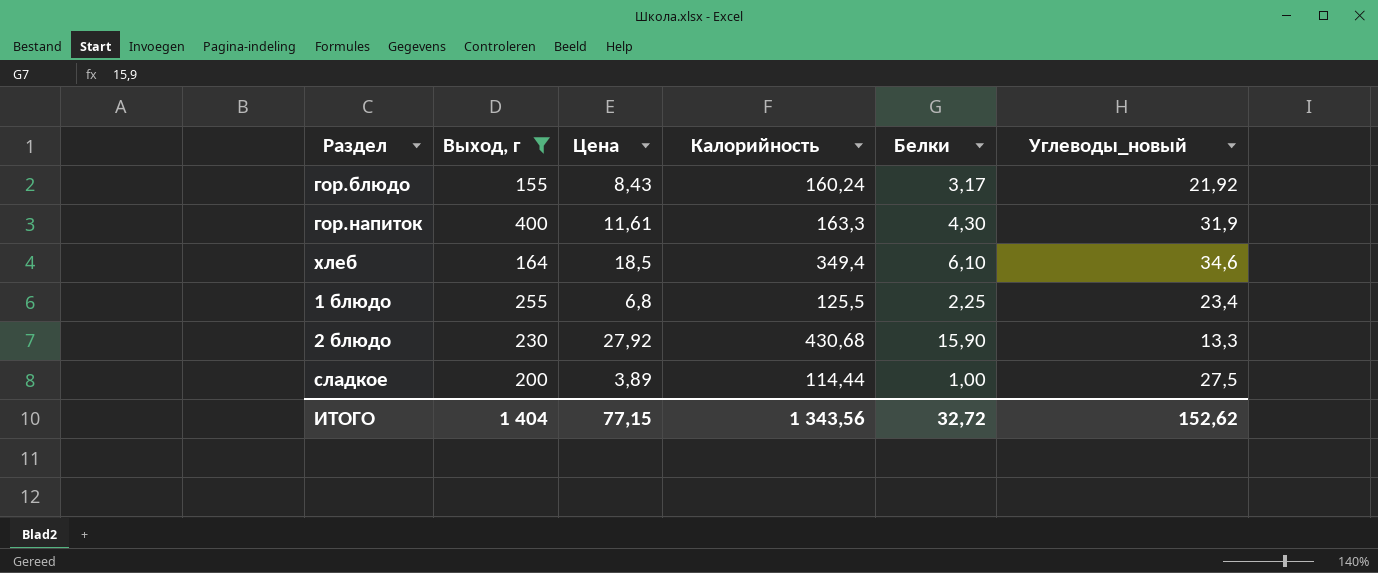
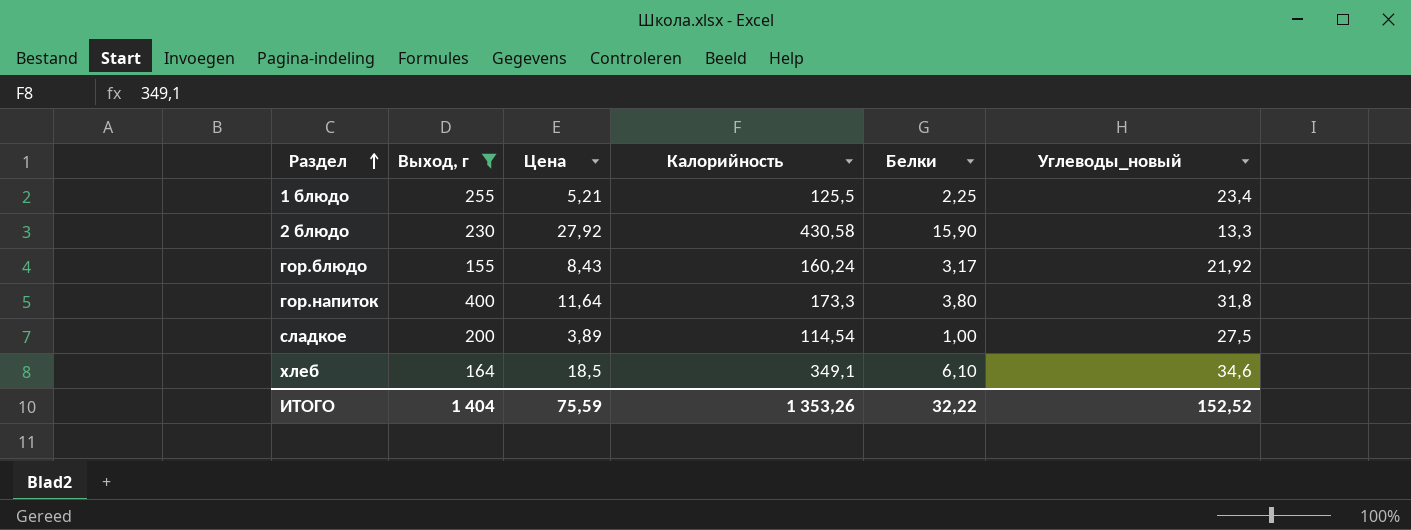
row order: none -> Раздел ascending
1 блюдо | Цена: 6,8 -> 5,21
2 блюдо | Калорийность: 430,68 -> 430,58
гор.напиток | Цена: 11,61 -> 11,64
гор.напиток | Калорийность: 163,3 -> 173,3
гор.напиток | Белки: 4,30 -> 3,80
гор.напиток | Углеводы_новый: 31,9 -> 31,8
сладкое | Калорийность: 114,44 -> 114,54
хлеб | Калорийность: 349,4 -> 349,1
ИТОГО | Цена: 77,15 -> 75,59
ИТОГО | Калорийность: 1 343,56 -> 1 353,26
ИТОГО | Белки: 32,72 -> 32,22
ИТОГО | Углеводы_новый: 152,62 -> 152,52

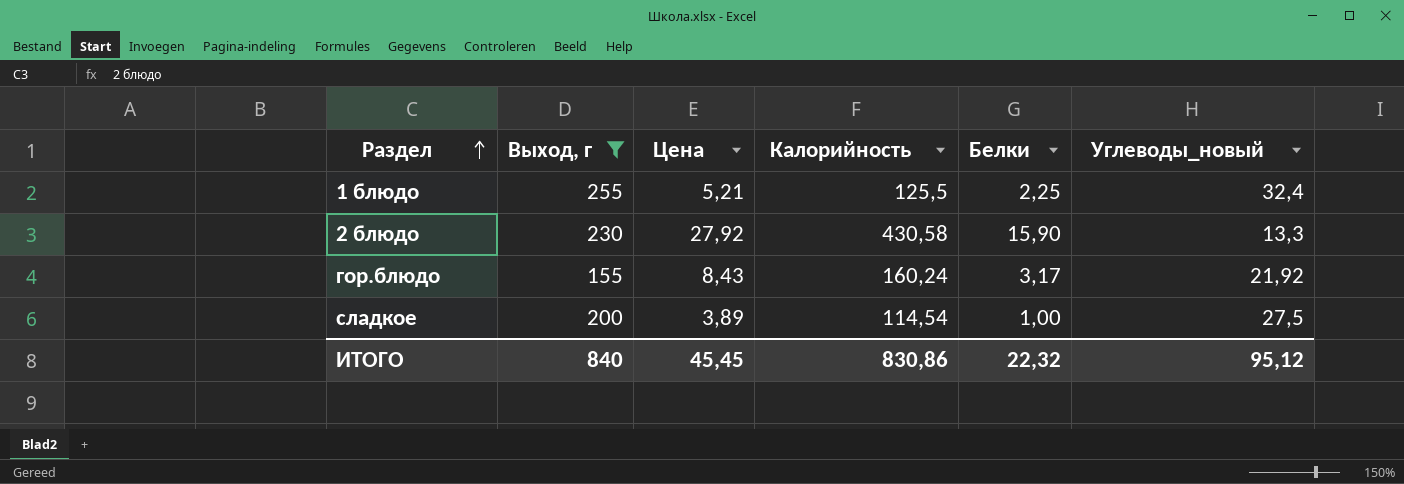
row гор.напиток: 400 | 11,64 | 173,3 | 3,80 | 31,8 -> none
row хлеб: 164 | 18,5 | 349,1 | 6,10 | 34,6 -> none
1 блюдо | Углеводы_новый: 23,4 -> 32,4
ИТОГО | Выход, г: 1 404 -> 840
ИТОГО | Цена: 75,59 -> 45,45
ИТОГО | Калорийность: 1 353,26 -> 830,86
ИТОГО | Белки: 32,22 -> 22,32
ИТОГО | Углеводы_новый: 152,52 -> 95,12

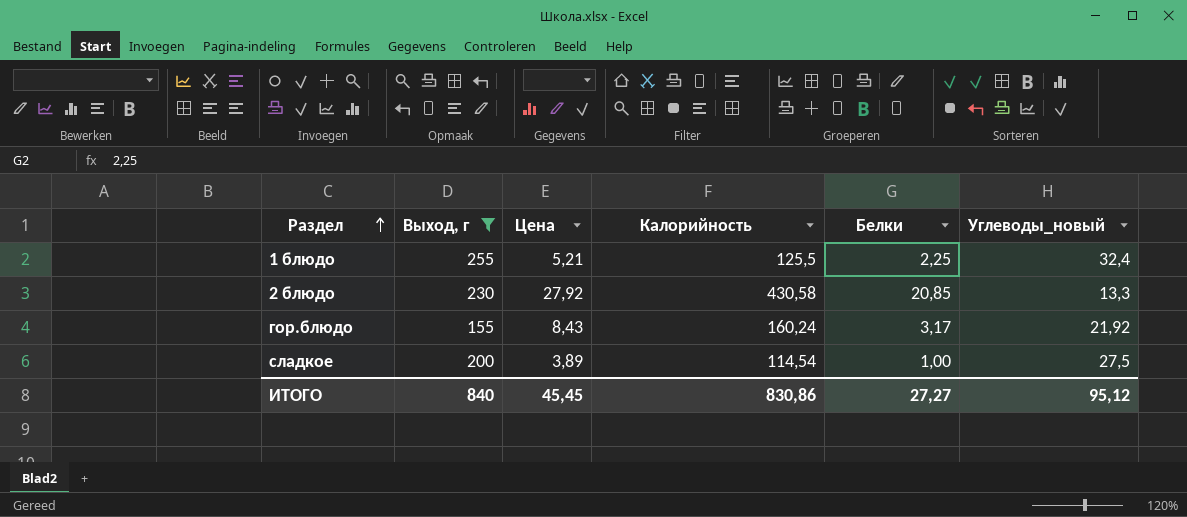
2 блюдо | Белки: 15,90 -> 20,85
ИТОГО | Белки: 22,32 -> 27,27

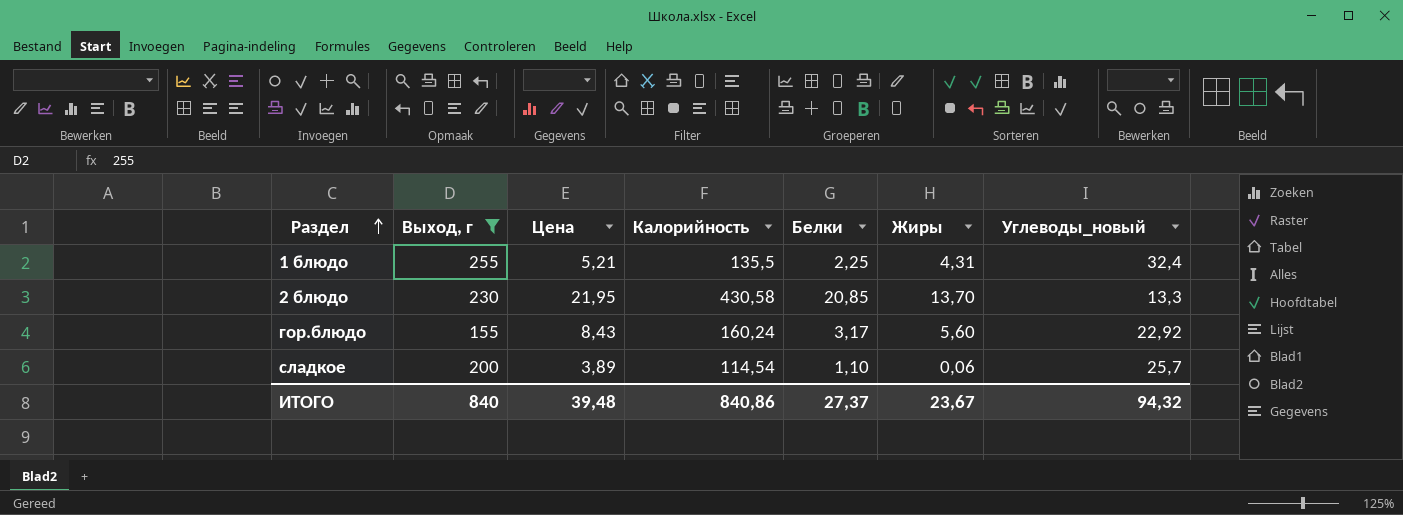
column Жиры | position: none -> 6
1 блюдо | Калорийность: 125,5 -> 135,5
2 блюдо | Цена: 27,92 -> 21,95
гор.блюдо | Углеводы_новый: 21,92 -> 22,92
сладкое | Белки: 1,00 -> 1,10
сладкое | Углеводы_новый: 27,5 -> 25,7
ИТОГО | Цена: 45,45 -> 39,48
ИТОГО | Калорийность: 830,86 -> 840,86
ИТОГО | Белки: 27,27 -> 27,37
ИТОГО | Углеводы_новый: 95,12 -> 94,32

